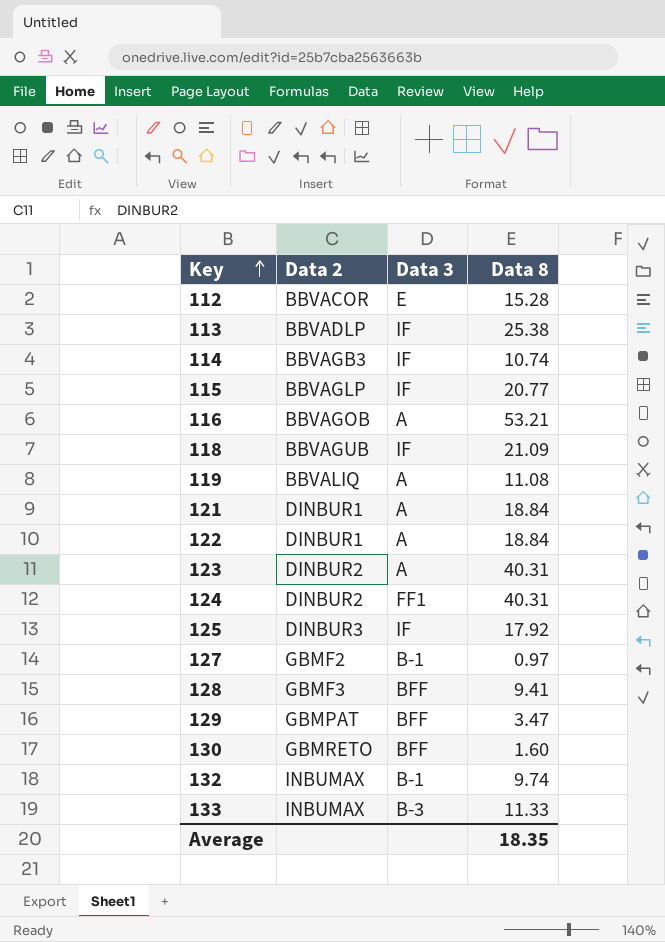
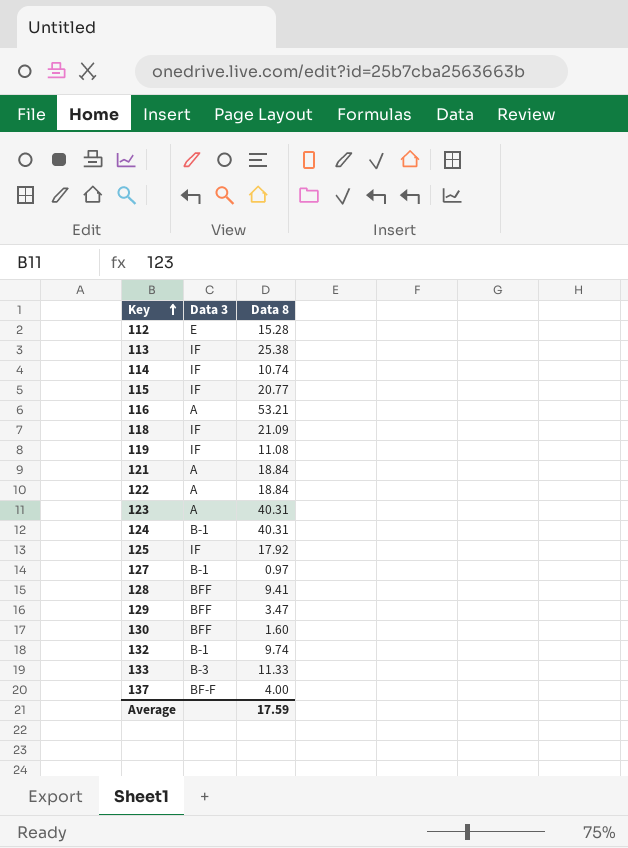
column Data 2 | position: 2 -> none
119 | Data 3: A -> IF
124 | Data 3: FF1 -> B-1
row 137: none -> BF-F | 4.00
Average | Data 8: 18.35 -> 17.59

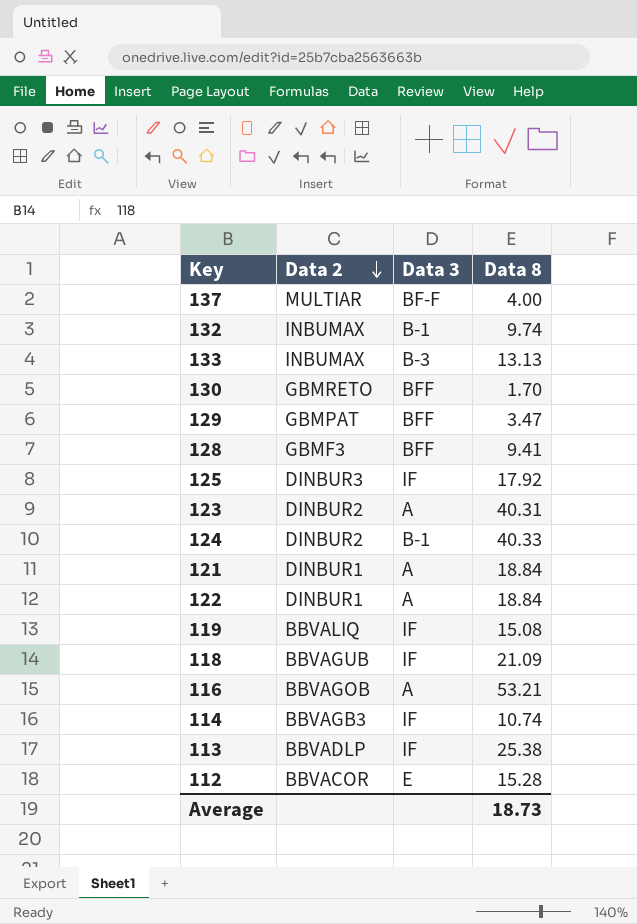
row order: Key ascending -> Data 2 descending
column Data 2 | position: none -> 2
row 115: IF | 20.77 -> none
row 127: B-1 | 0.97 -> none
133 | Data 8: 11.33 -> 13.13
130 | Data 8: 1.60 -> 1.70
124 | Data 8: 40.31 -> 40.33
119 | Data 8: 11.08 -> 15.08
Average | Data 8: 17.59 -> 18.73

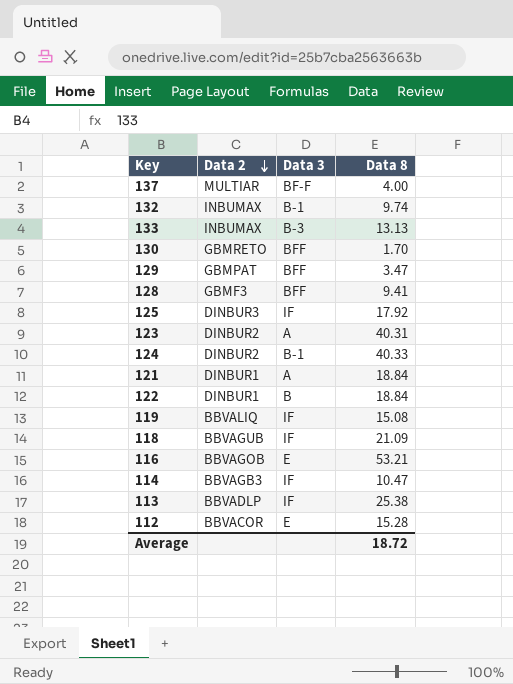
122 | Data 3: A -> B
116 | Data 3: A -> E
114 | Data 8: 10.74 -> 10.47
Average | Data 8: 18.73 -> 18.72

